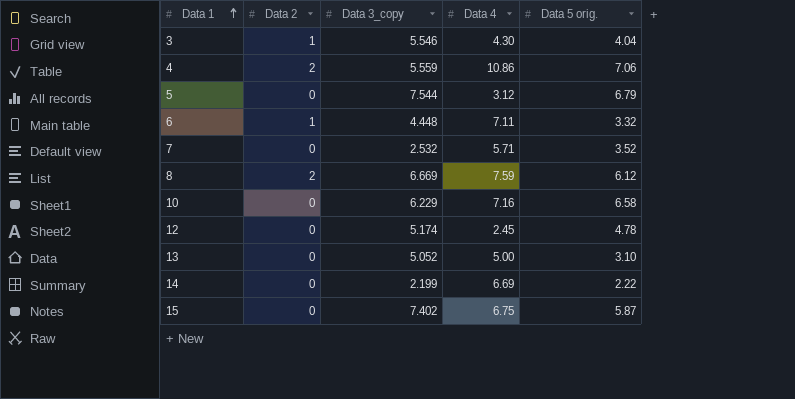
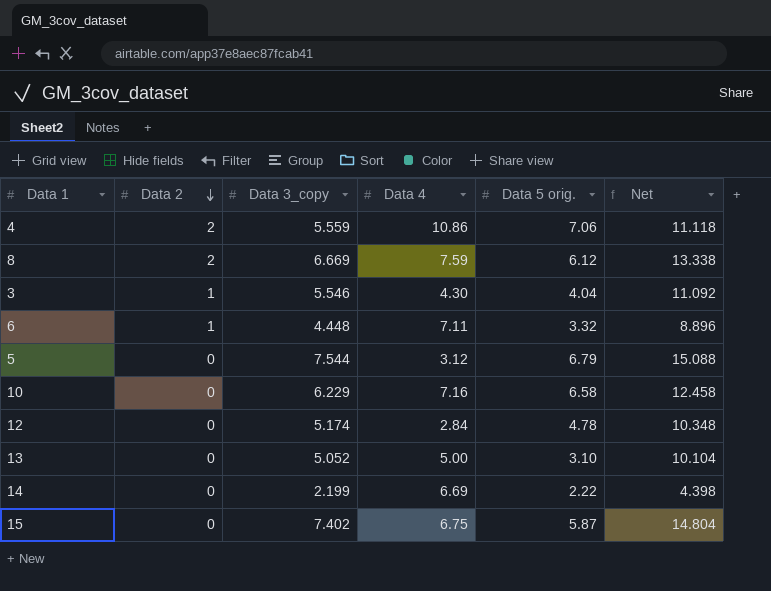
row order: Data 1 ascending -> Data 2 descending
column Net | formula: none -> [Data 3_copy] * 2
row 7: 0 | 2.532 | 5.71 | 3.52 -> none
12 | Data 4: 2.45 -> 2.84

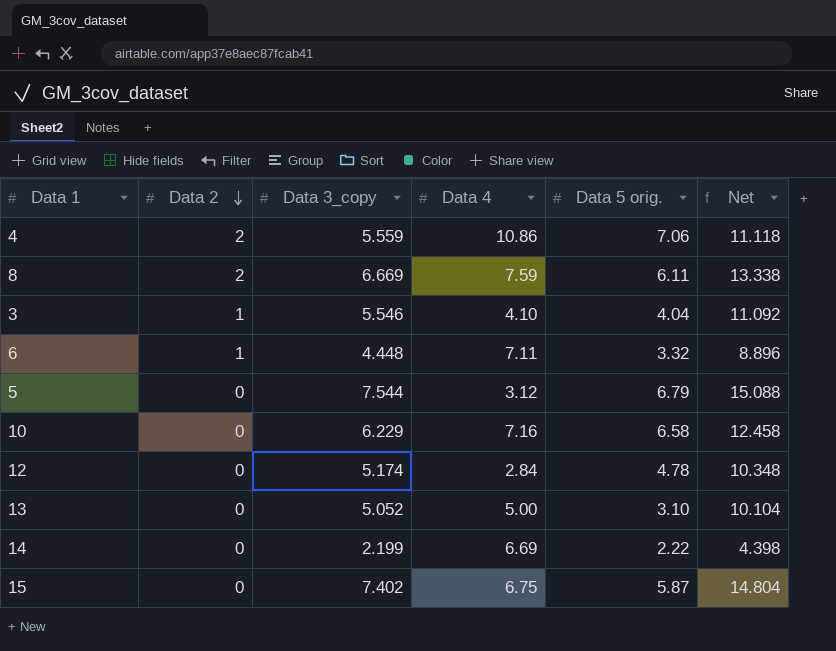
8 | Data 5 orig.: 6.12 -> 6.11
3 | Data 4: 4.30 -> 4.10

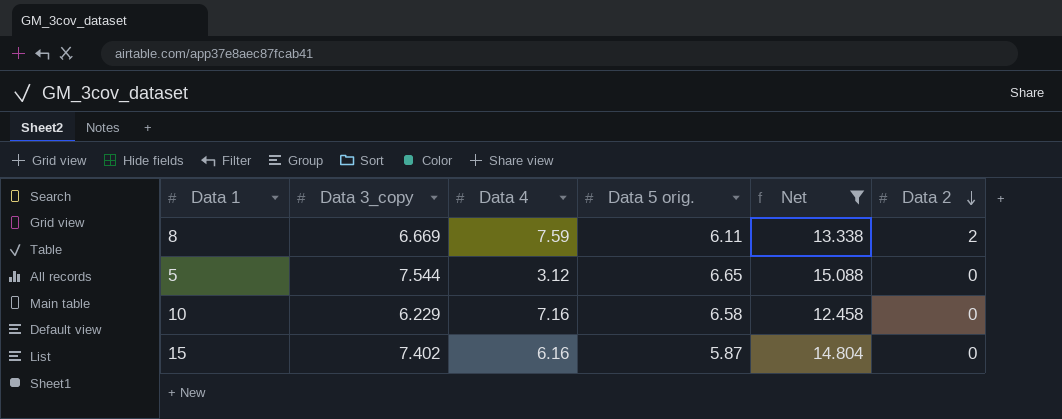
filter: none -> Net >= 12.458
column Data 2 | position: 2 -> 6
5 | Data 5 orig.: 6.79 -> 6.65
15 | Data 4: 6.75 -> 6.16

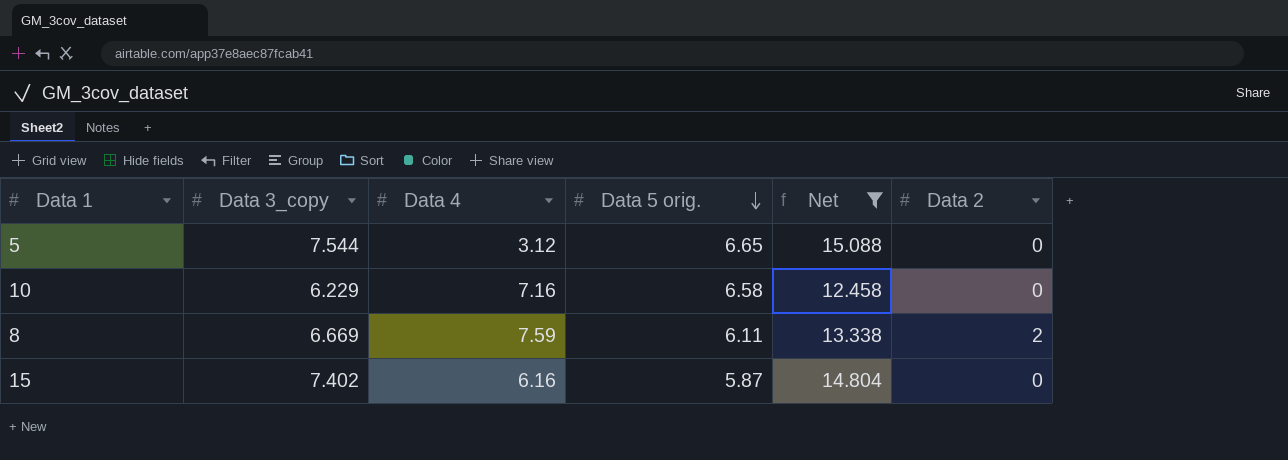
row order: Data 2 descending -> Data 5 orig. descending

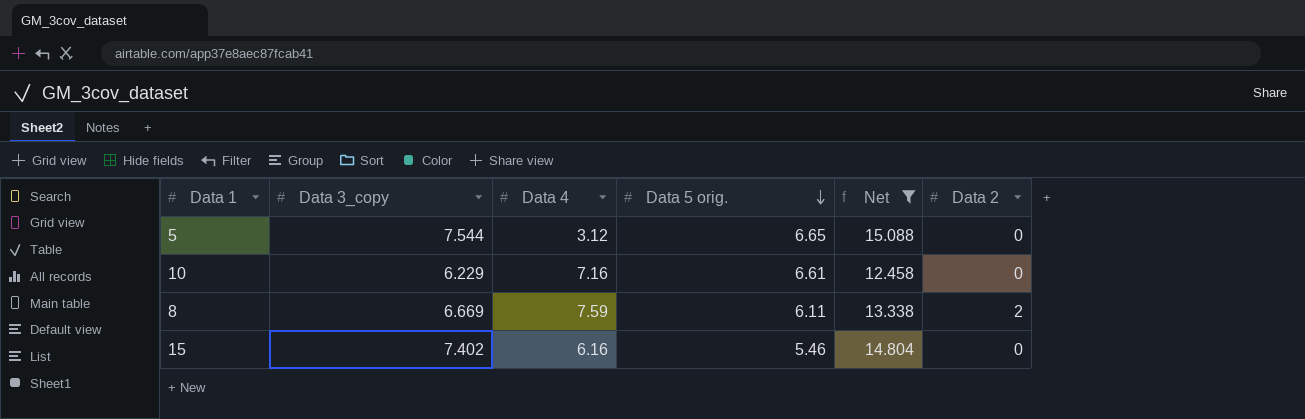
10 | Data 5 orig.: 6.58 -> 6.61
15 | Data 5 orig.: 5.87 -> 5.46

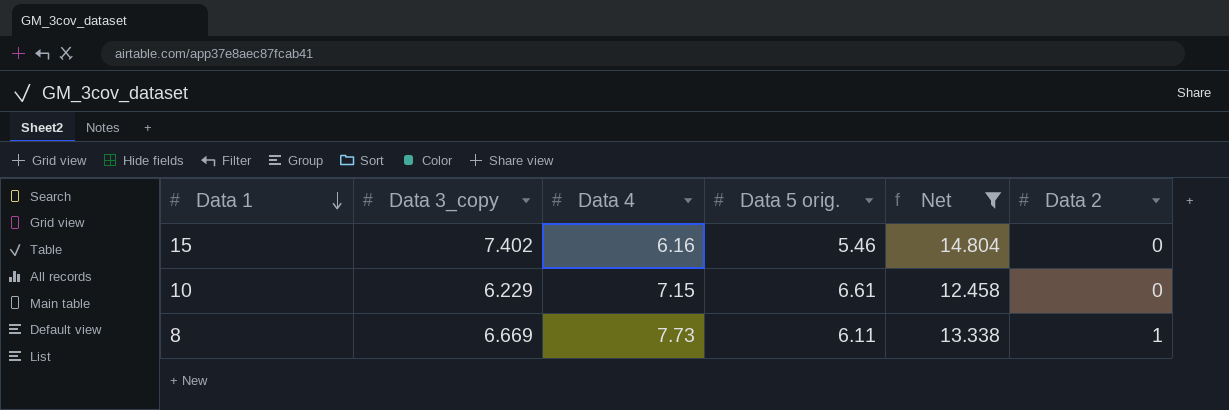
row order: Data 5 orig. descending -> Data 1 descending
row 5: 7.544 | 3.12 | 6.65 | 15.088 | 0 -> none
10 | Data 4: 7.16 -> 7.15
8 | Data 4: 7.59 -> 7.73
8 | Data 2: 2 -> 1

